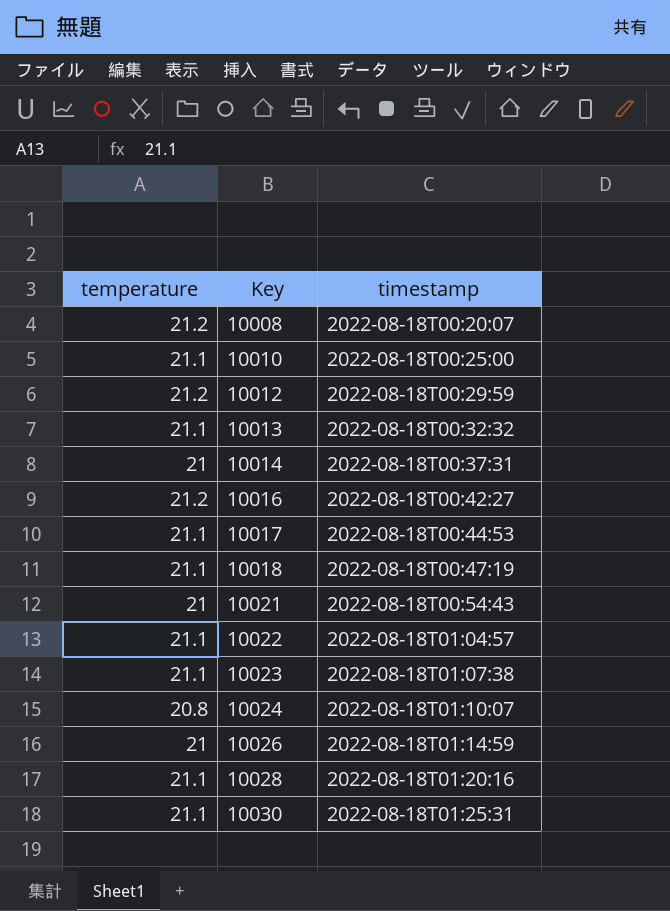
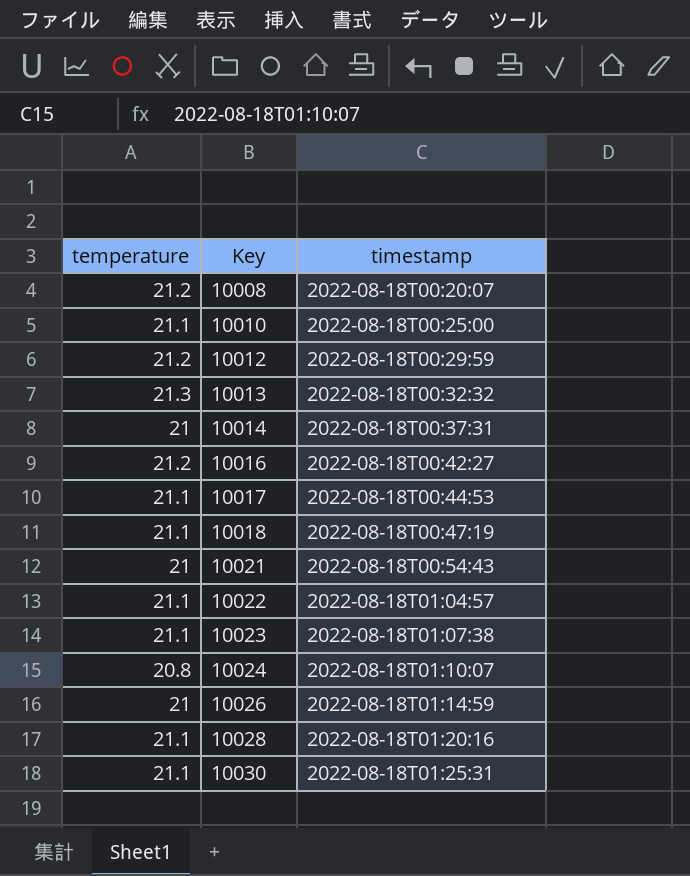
10013 | temperature: 21.1 -> 21.3

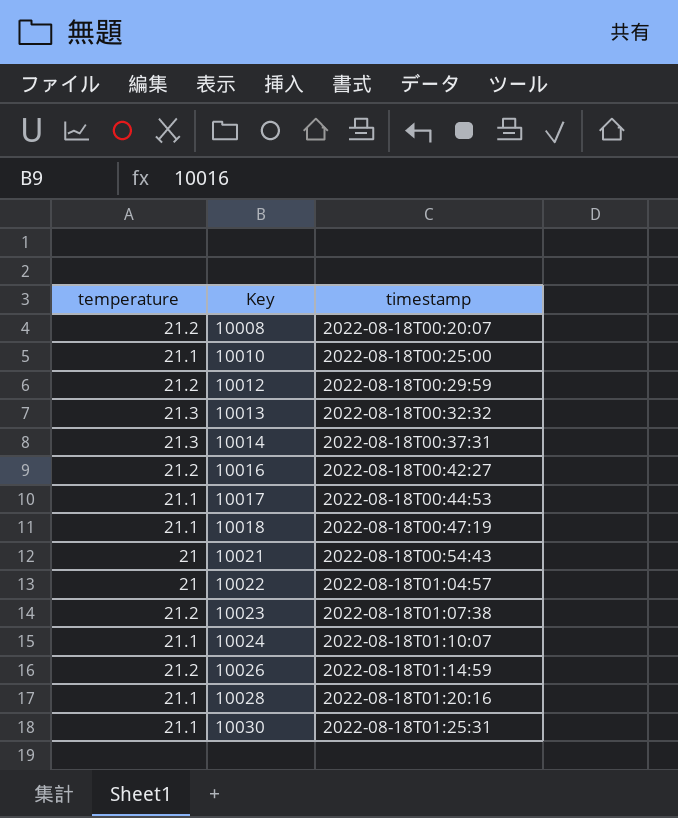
10014 | temperature: 21 -> 21.3
10022 | temperature: 21.1 -> 21
10023 | temperature: 21.1 -> 21.2
10024 | temperature: 20.8 -> 21.1
10026 | temperature: 21 -> 21.2

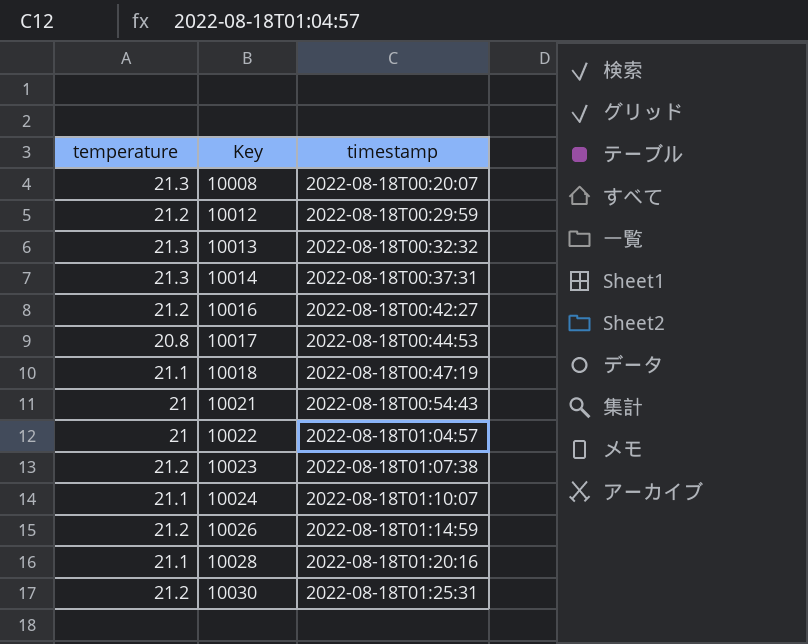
row 10010: 21.1 | 2022-08-18T00:25:00 -> none
10008 | temperature: 21.2 -> 21.3
10017 | temperature: 21.1 -> 20.8
10030 | temperature: 21.1 -> 21.2

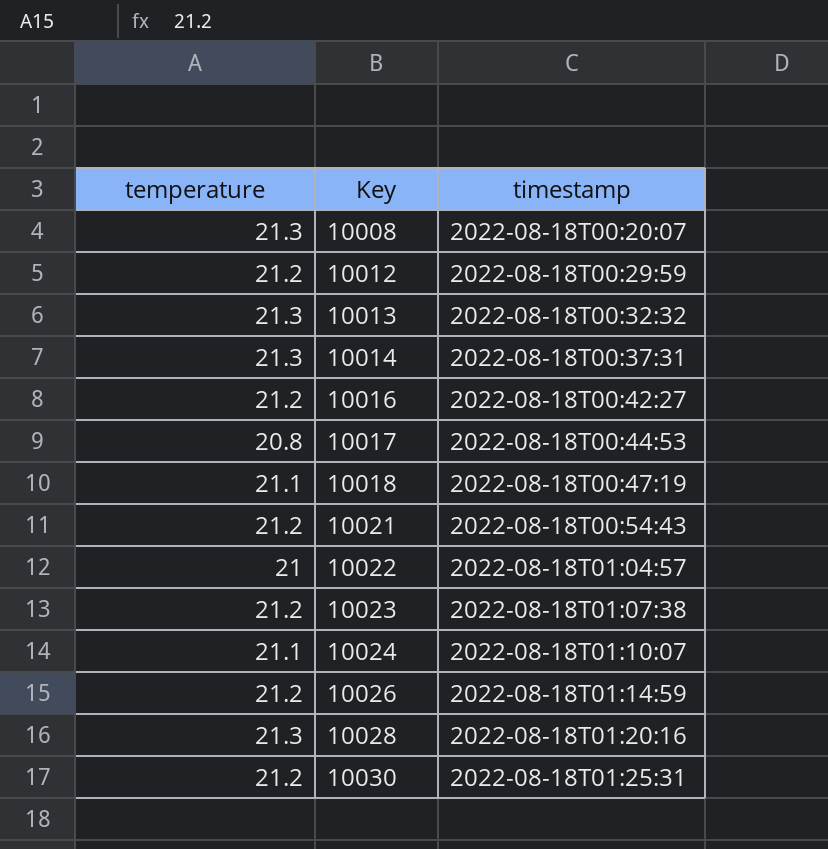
10021 | temperature: 21 -> 21.2
10028 | temperature: 21.1 -> 21.3

